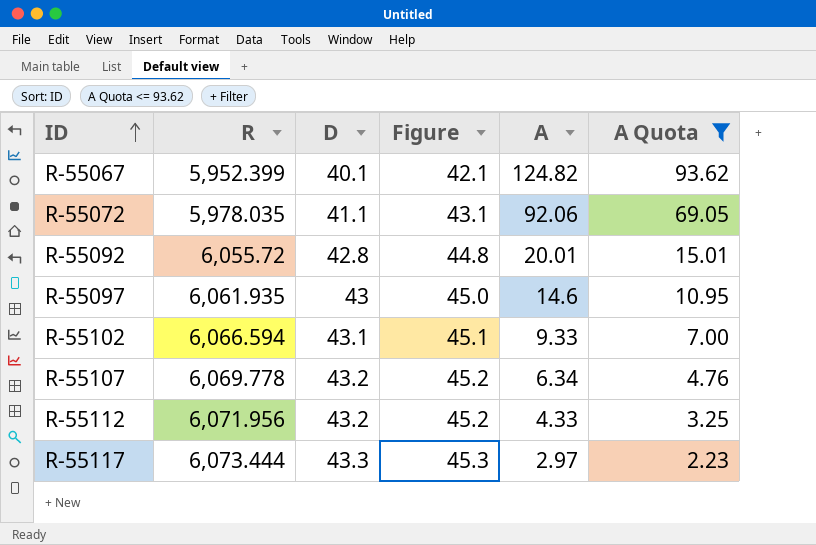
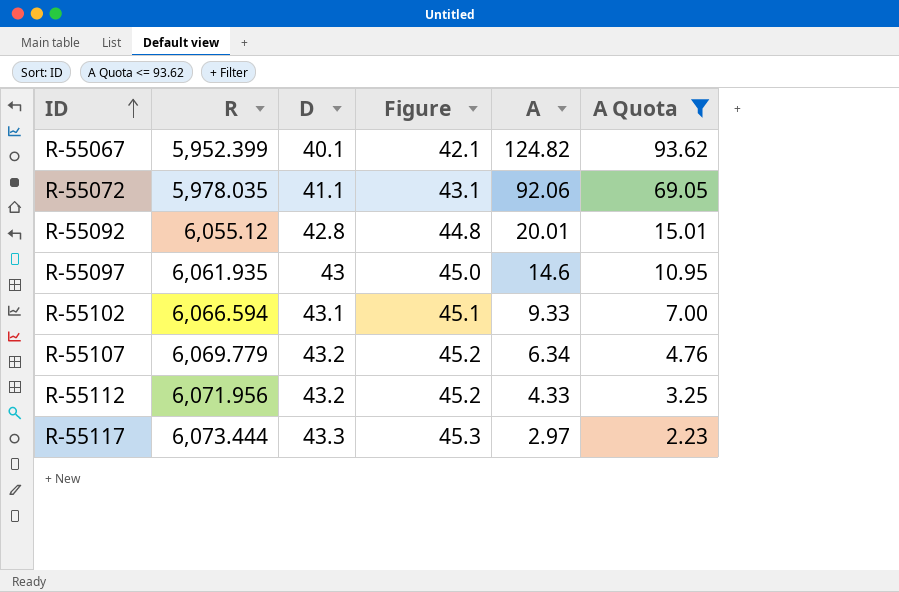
R-55092 | R: 6,055.72 -> 6,055.12
R-55107 | R: 6,069.778 -> 6,069.779

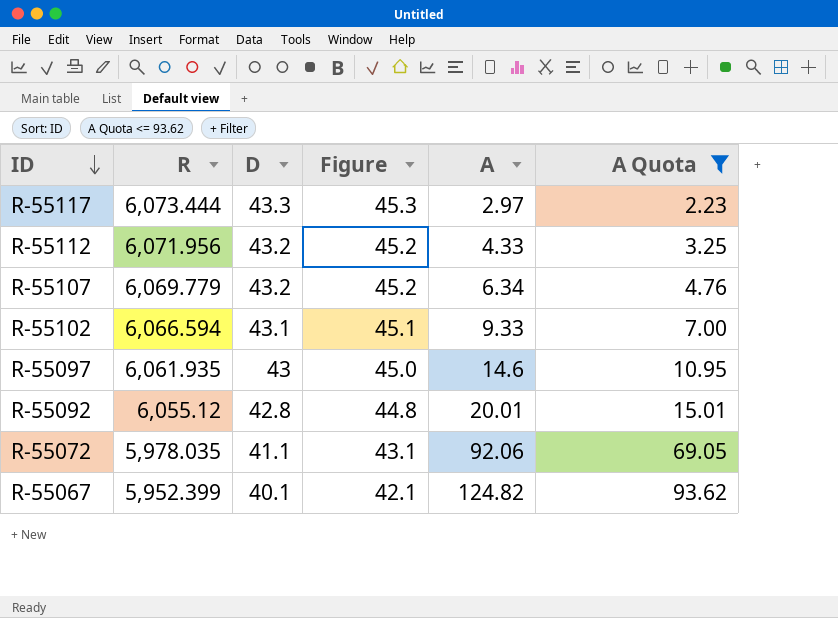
row order: ID ascending -> ID descending

